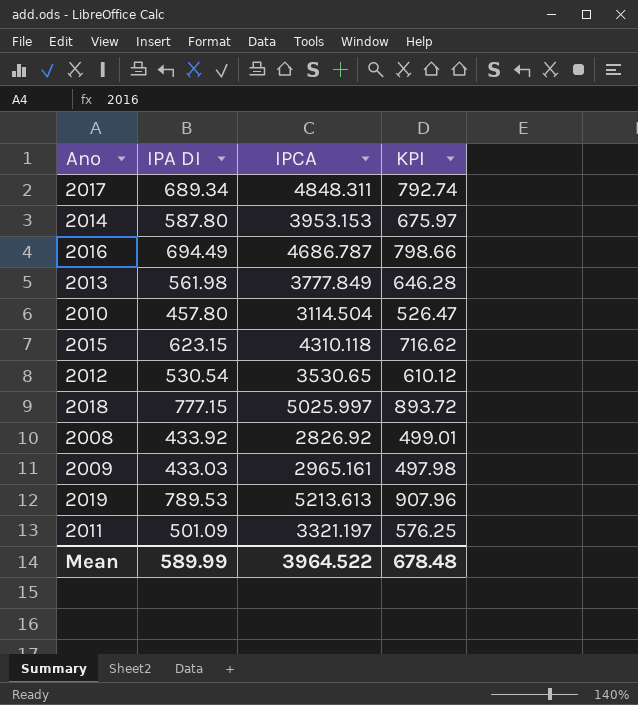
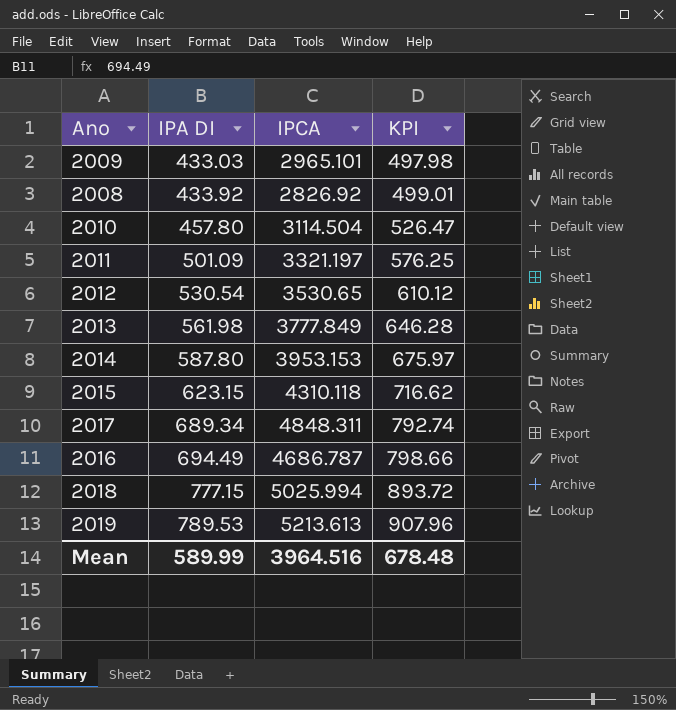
row order: none -> IPA DI ascending
2009 | IPCA: 2965.161 -> 2965.101
2018 | IPCA: 5025.997 -> 5025.994
Mean | IPCA: 3964.522 -> 3964.516

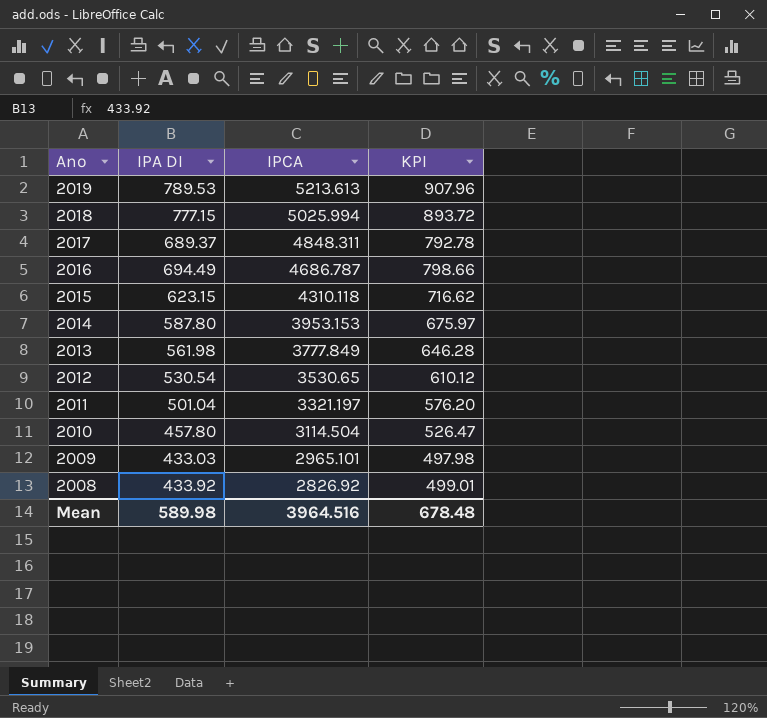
row order: IPA DI ascending -> Ano descending
2017 | IPA DI: 689.34 -> 689.37
2017 | KPI: 792.74 -> 792.78
2011 | IPA DI: 501.09 -> 501.04
2011 | KPI: 576.25 -> 576.20
Mean | IPA DI: 589.99 -> 589.98

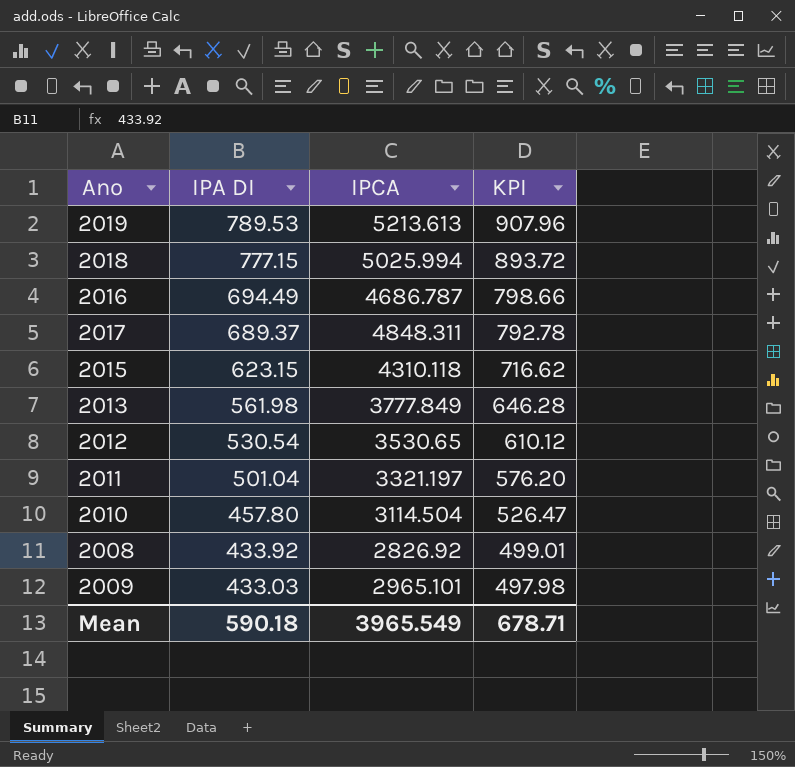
row order: Ano descending -> IPA DI descending
row 2014: 587.80 | 3953.153 | 675.97 -> none
Mean | IPA DI: 589.98 -> 590.18
Mean | IPCA: 3964.516 -> 3965.549
Mean | KPI: 678.48 -> 678.71

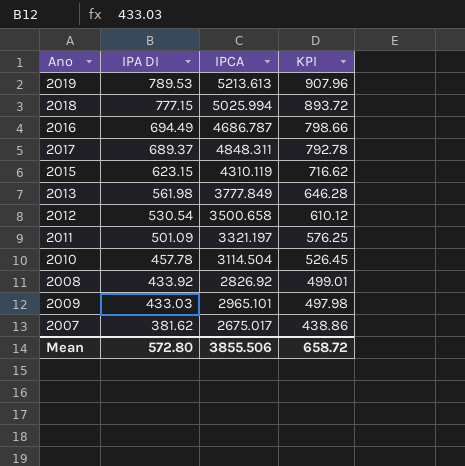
2015 | IPCA: 4310.118 -> 4310.119
2012 | IPCA: 3530.65 -> 3500.658
2011 | IPA DI: 501.04 -> 501.09
2011 | KPI: 576.20 -> 576.25
2010 | IPA DI: 457.80 -> 457.78
2010 | KPI: 526.47 -> 526.45
row 2007: none -> 381.62 | 2675.017 | 438.86
Mean | IPA DI: 590.18 -> 572.80
Mean | IPCA: 3965.549 -> 3855.506
Mean | KPI: 678.71 -> 658.72

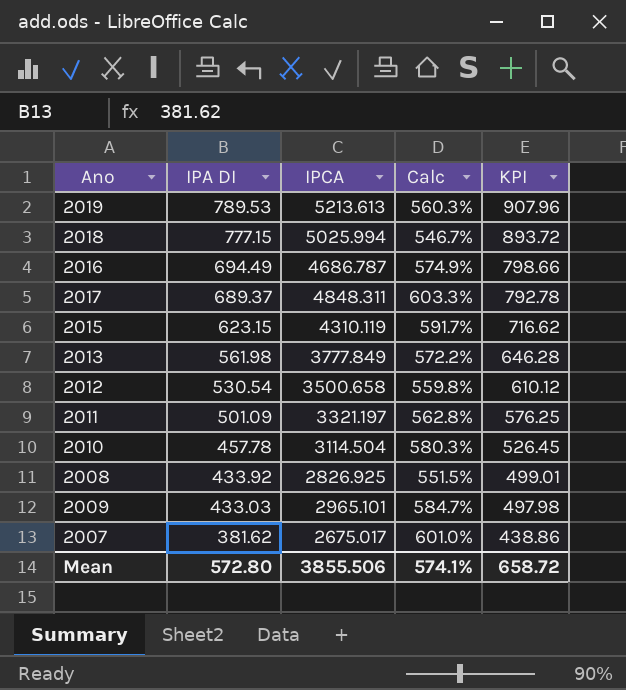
column Calc | formula: none -> ([IPCA] - [IPA DI]) / [IPA DI]
2008 | IPCA: 2826.92 -> 2826.925

